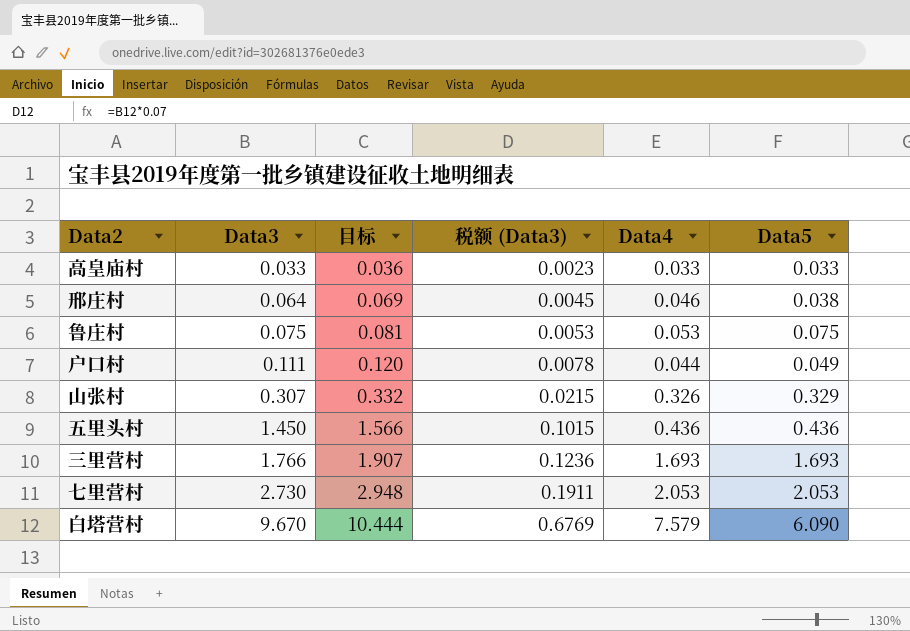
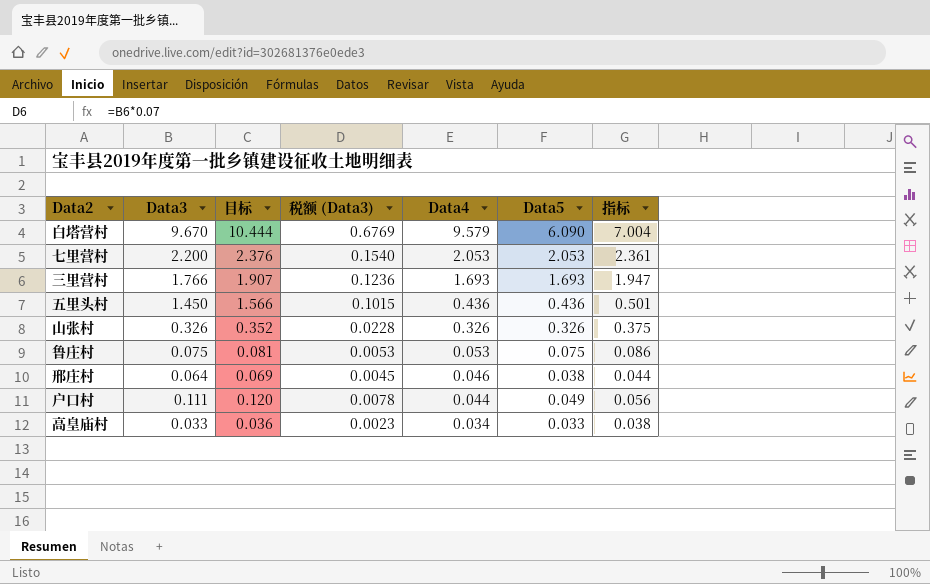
row order: Data3 ascending -> Data4 descending
column 指标 | formula: none -> [Data5] * 1.15
白塔营村 | Data4: 7.579 -> 9.579
七里营村 | Data3: 2.730 -> 2.200
七里营村 | 目标: 2.948 -> 2.376
七里营村 | 税额 (Data3): 0.1911 -> 0.1540
山张村 | Data3: 0.307 -> 0.326
山张村 | 目标: 0.332 -> 0.352
山张村 | 税额 (Data3): 0.0215 -> 0.0228
山张村 | Data5: 0.329 -> 0.326
高皇庙村 | Data4: 0.033 -> 0.034

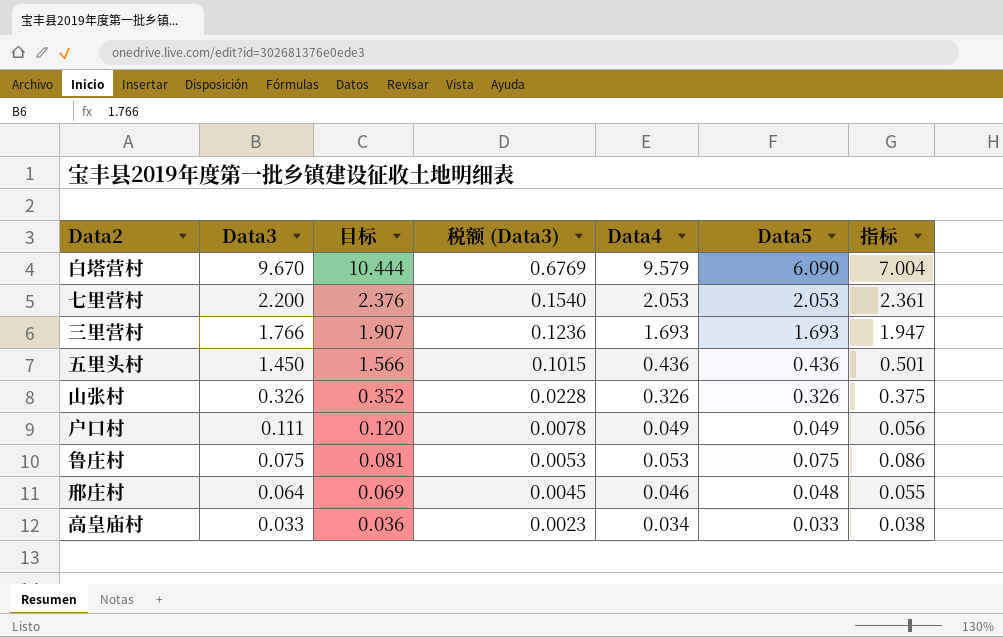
row order: Data4 descending -> Data3 descending
户口村 | Data4: 0.044 -> 0.049
邢庄村 | Data5: 0.038 -> 0.048
邢庄村 | 指标: 0.044 -> 0.055

